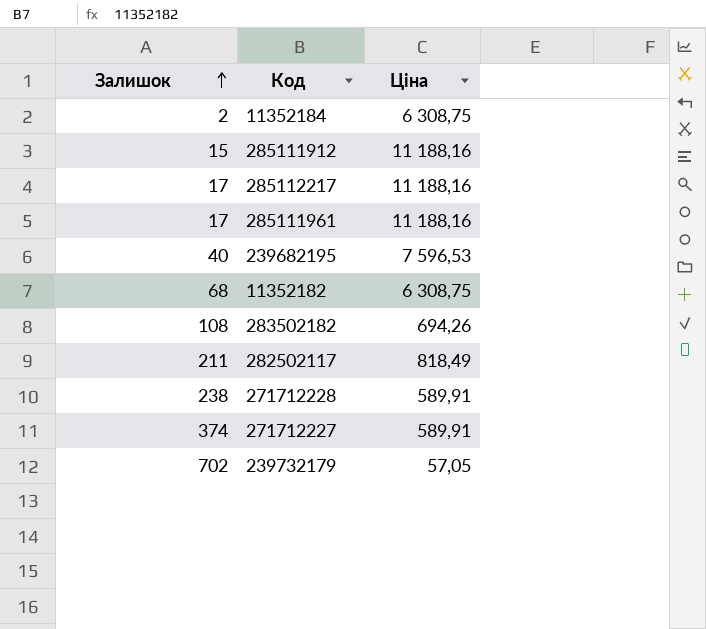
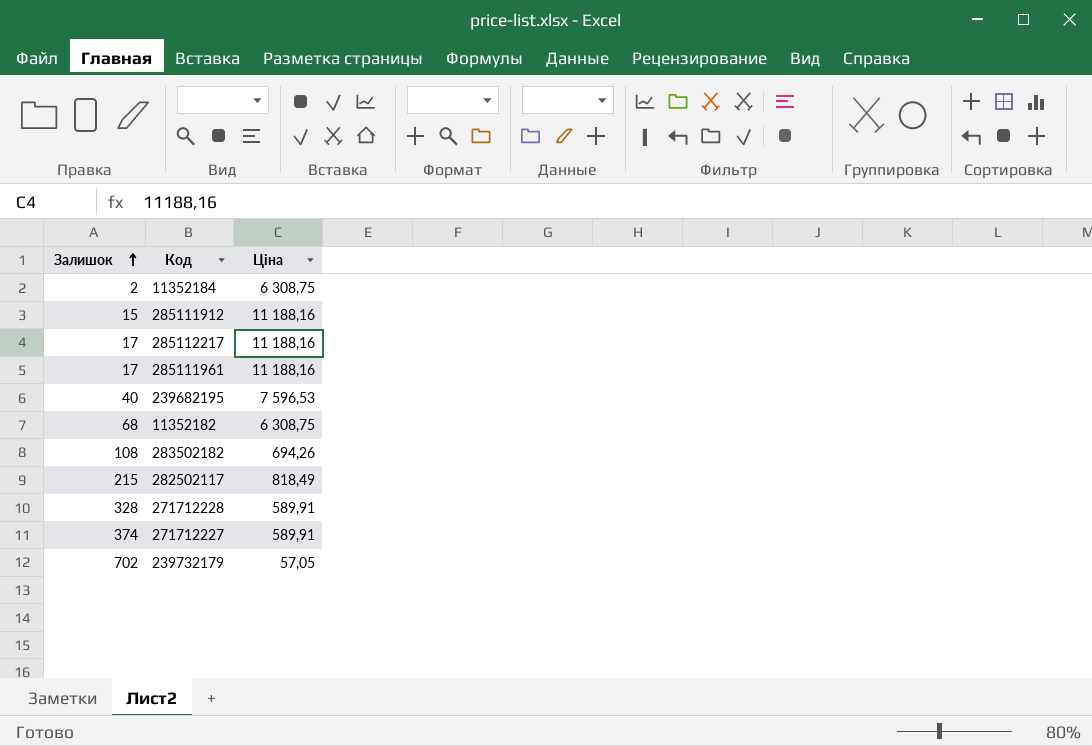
282502117 | Залишок: 211 -> 215
271712228 | Залишок: 238 -> 328

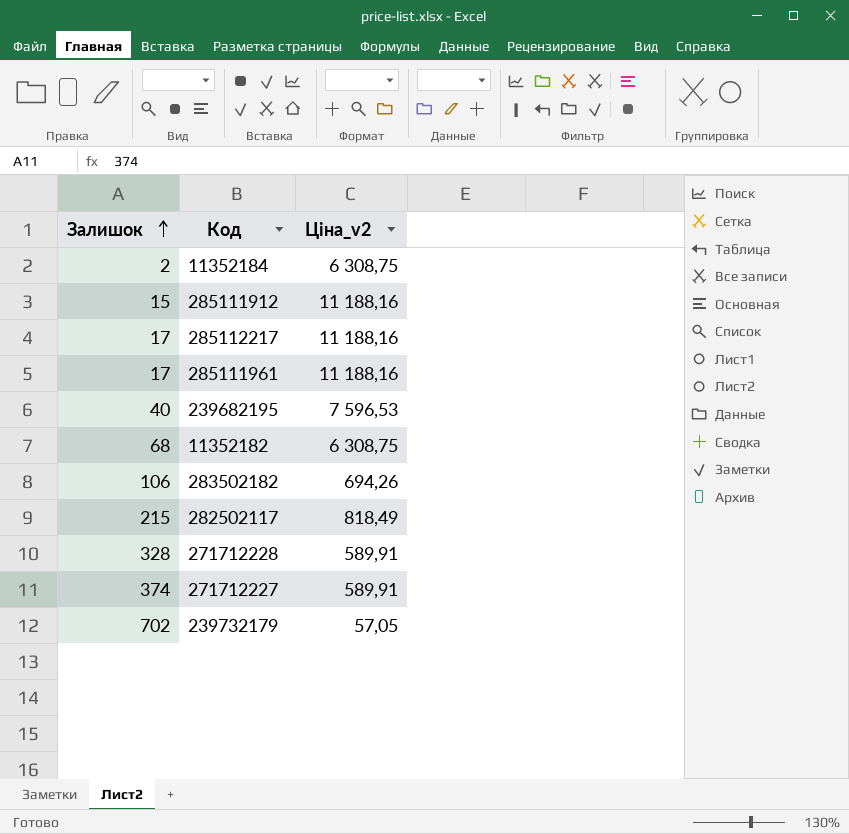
column name: Ціна -> Ціна_v2
283502182 | Залишок: 108 -> 106

